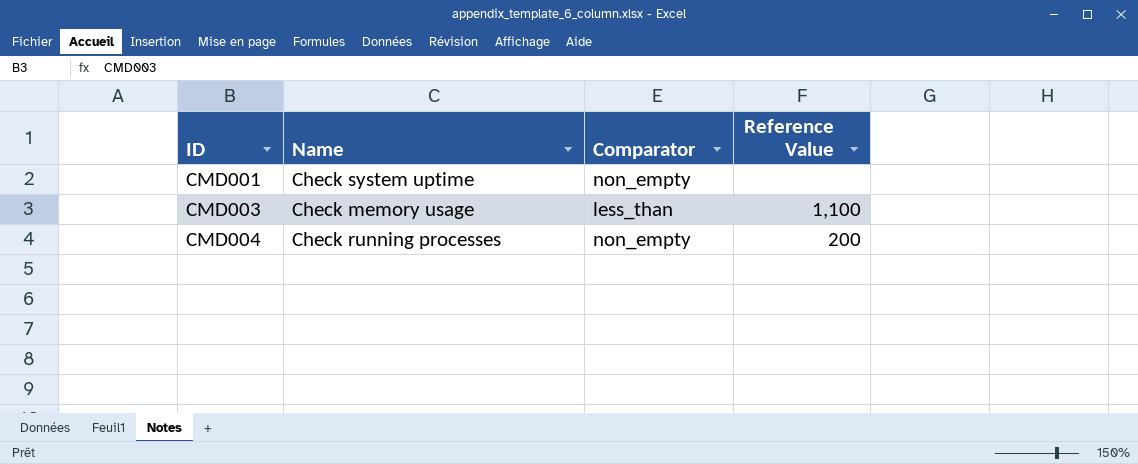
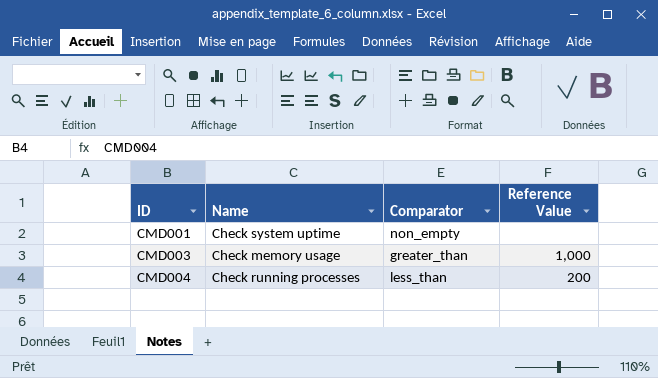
CMD003 | Comparator: less_than -> greater_than
CMD003 | Reference Value: 1,100 -> 1,000
CMD004 | Comparator: non_empty -> less_than

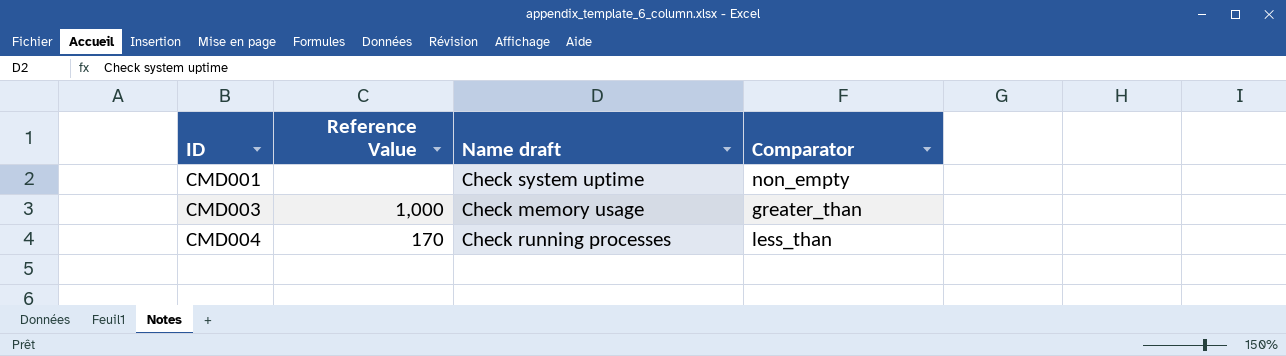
column Reference Value | position: 4 -> 2
column name: Name -> Name draft
CMD004 | Reference Value: 200 -> 170

